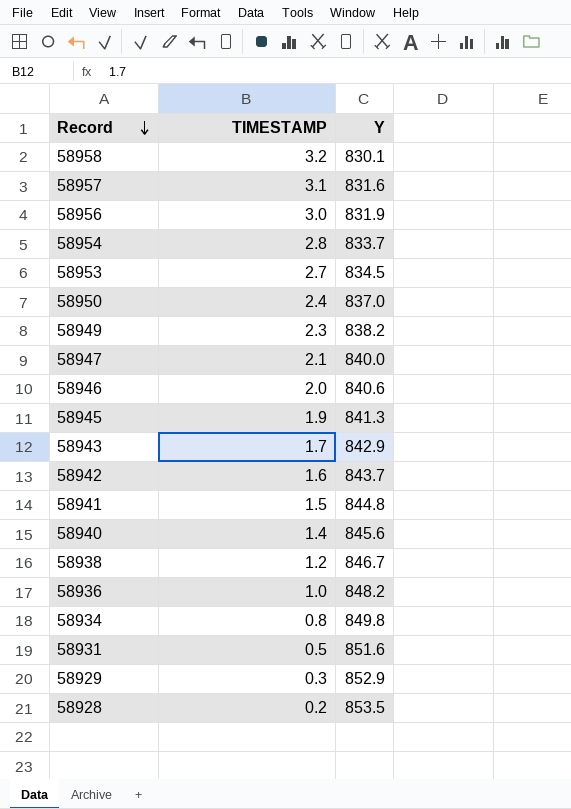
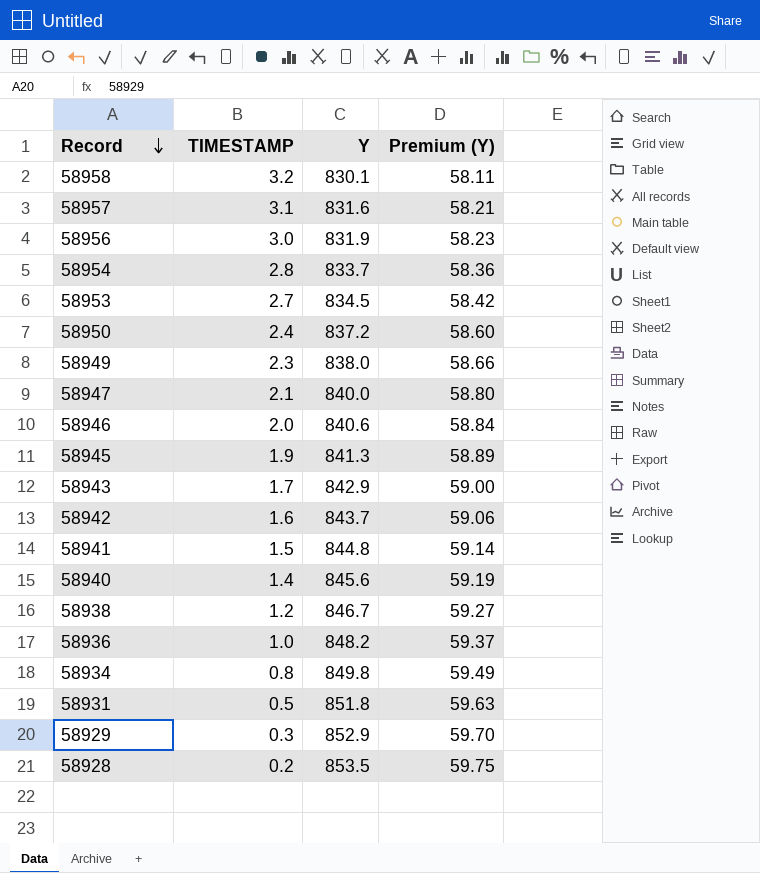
column Premium (Y) | formula: none -> [Y] * 0.07
58950 | Y: 837.0 -> 837.2
58949 | Y: 838.2 -> 838.0
58931 | Y: 851.6 -> 851.8

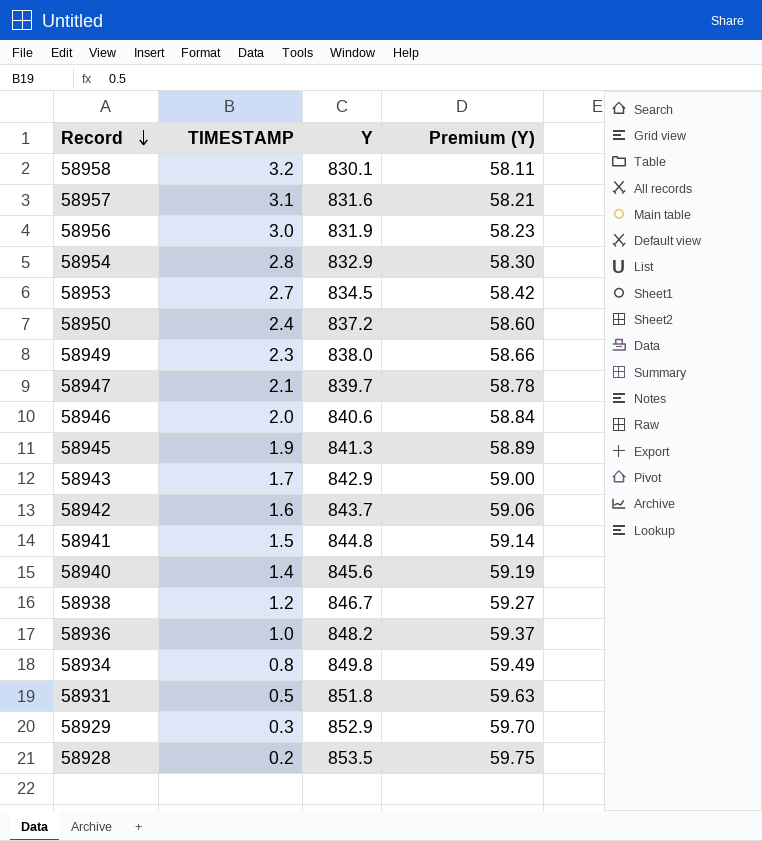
58954 | Y: 833.7 -> 832.9
58954 | Premium (Y): 58.36 -> 58.30
58947 | Y: 840.0 -> 839.7
58947 | Premium (Y): 58.80 -> 58.78

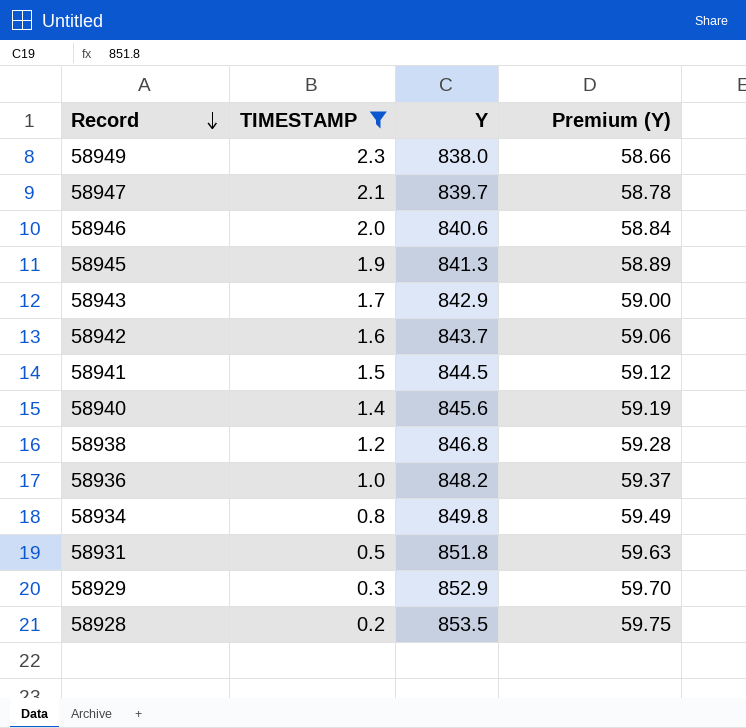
filter: none -> TIMESTAMP <= 2.3
58941 | Y: 844.8 -> 844.5
58941 | Premium (Y): 59.14 -> 59.12
58938 | Y: 846.7 -> 846.8
58938 | Premium (Y): 59.27 -> 59.28

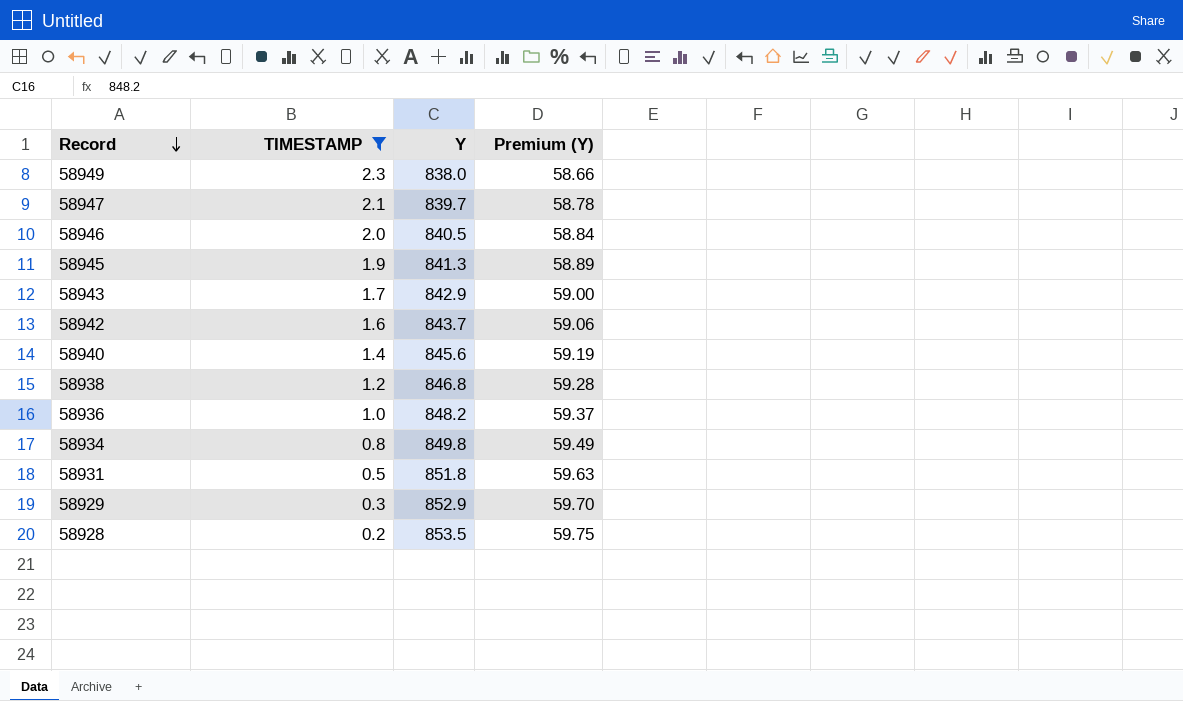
row 58941: 1.5 | 844.5 | 59.12 -> none
58946 | Y: 840.6 -> 840.5

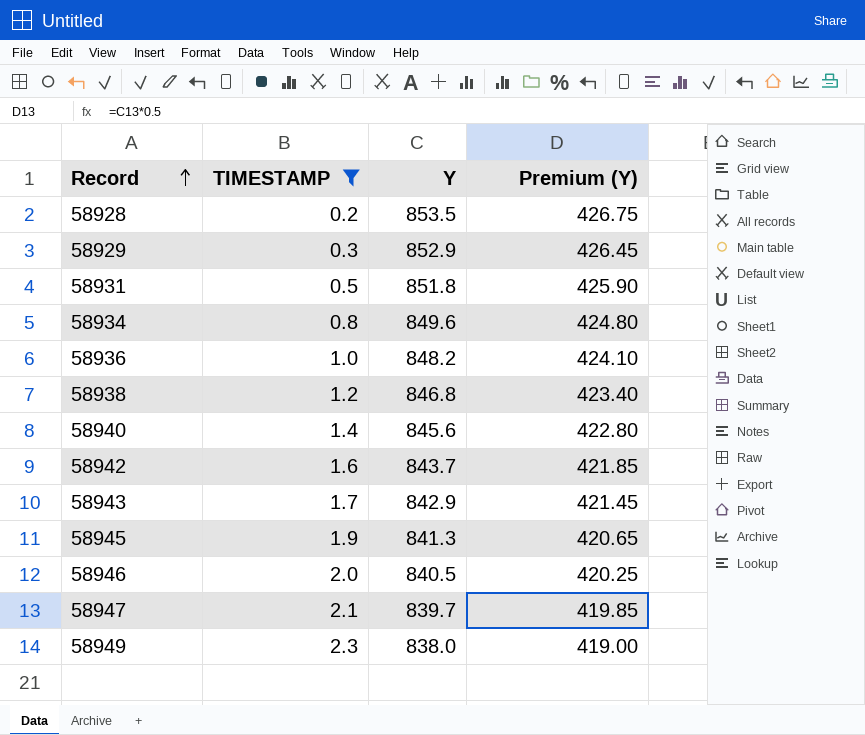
row order: Record descending -> Record ascending
column Premium (Y) | formula: [Y] * 0.07 -> [Y] * 0.5
58934 | Y: 849.8 -> 849.6

